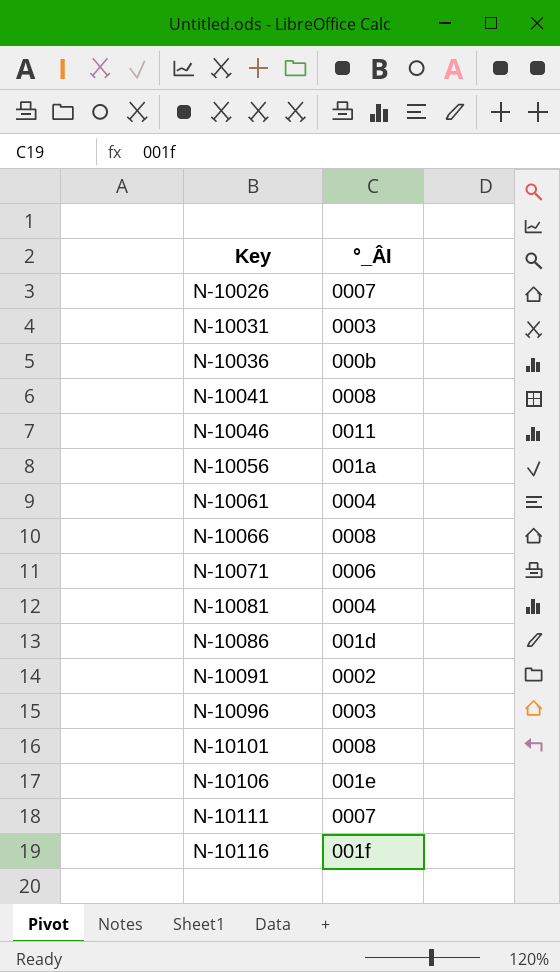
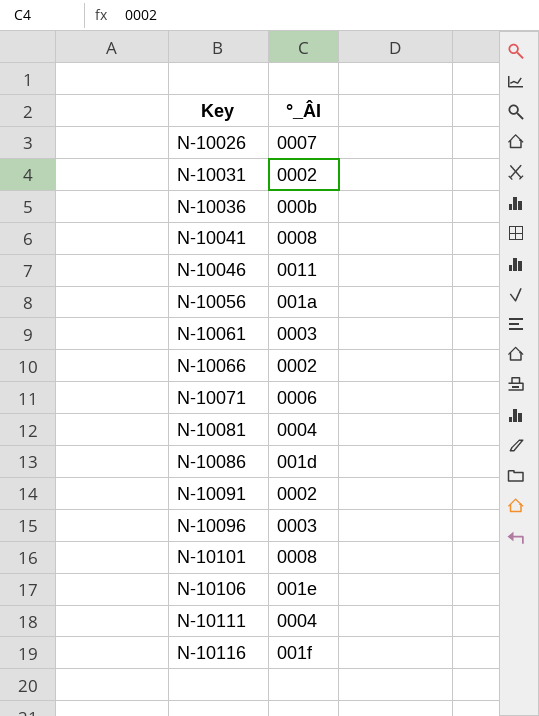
N-10031 | °_ÂI: 0003 -> 0002
N-10061 | °_ÂI: 0004 -> 0003
N-10066 | °_ÂI: 0008 -> 0002
N-10111 | °_ÂI: 0007 -> 0004

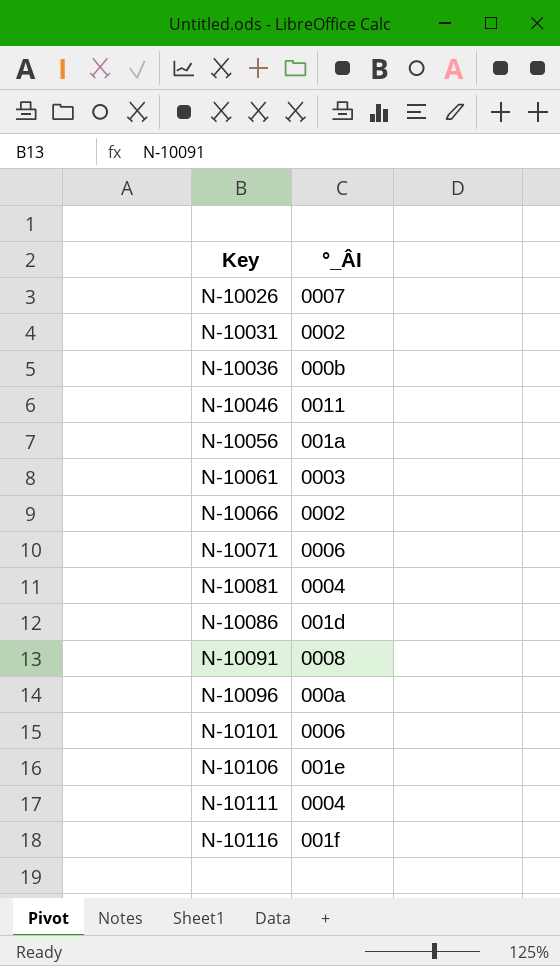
row N-10041: 0008 -> none
N-10091 | °_ÂI: 0002 -> 0008
N-10096 | °_ÂI: 0003 -> 000a
N-10101 | °_ÂI: 0008 -> 0006

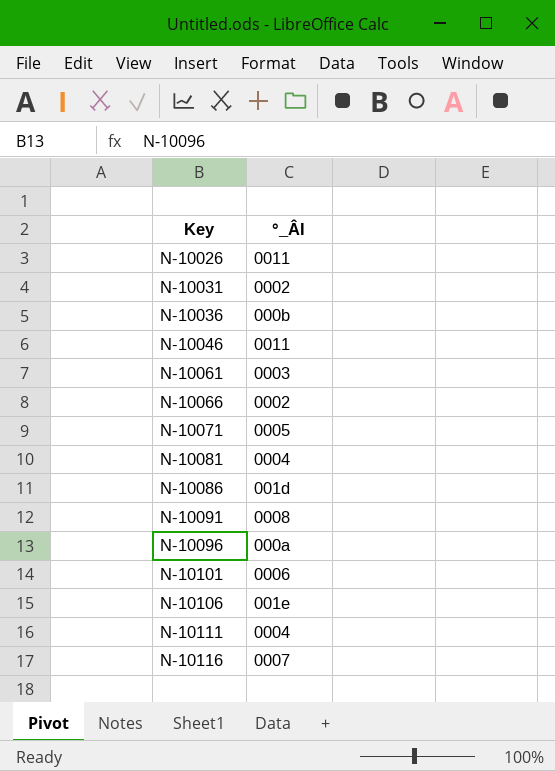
row N-10056: 001a -> none
N-10026 | °_ÂI: 0007 -> 0011
N-10071 | °_ÂI: 0006 -> 0005
N-10116 | °_ÂI: 001f -> 0007

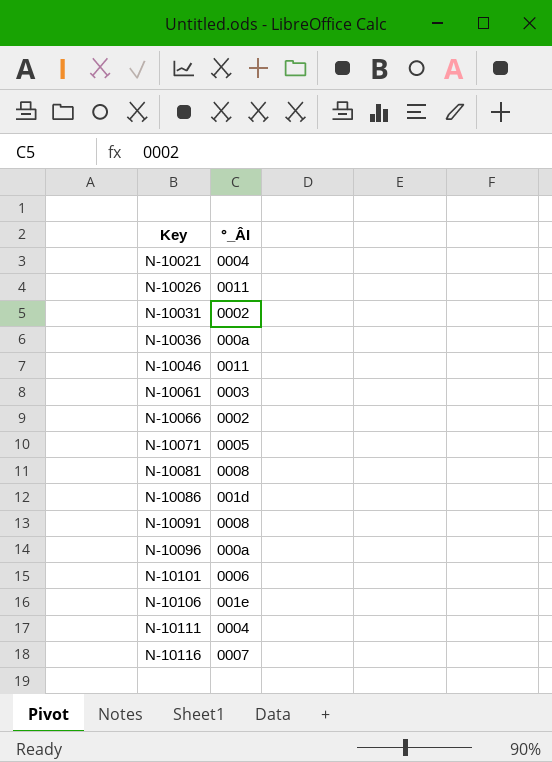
row N-10021: none -> 0004
N-10036 | °_ÂI: 000b -> 000a
N-10081 | °_ÂI: 0004 -> 0008

